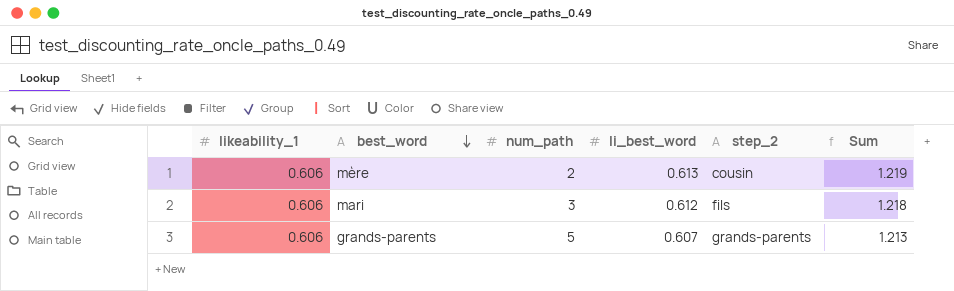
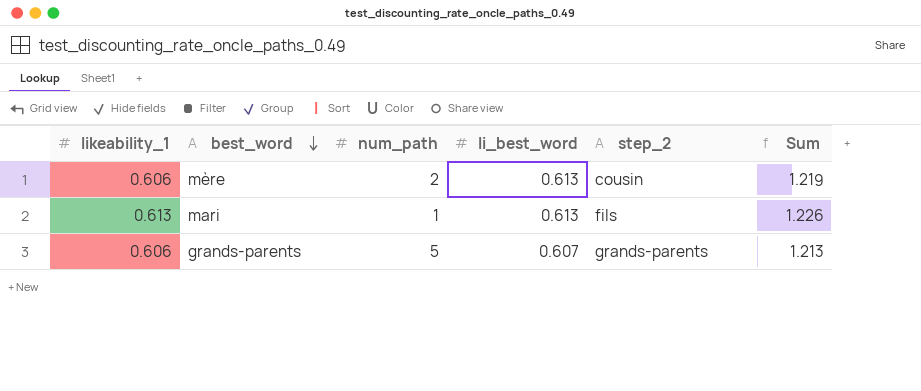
mari | likeability_1: 0.606 -> 0.613
mari | num_path: 3 -> 1
mari | li_best_word: 0.612 -> 0.613
mari | Sum: 1.218 -> 1.226

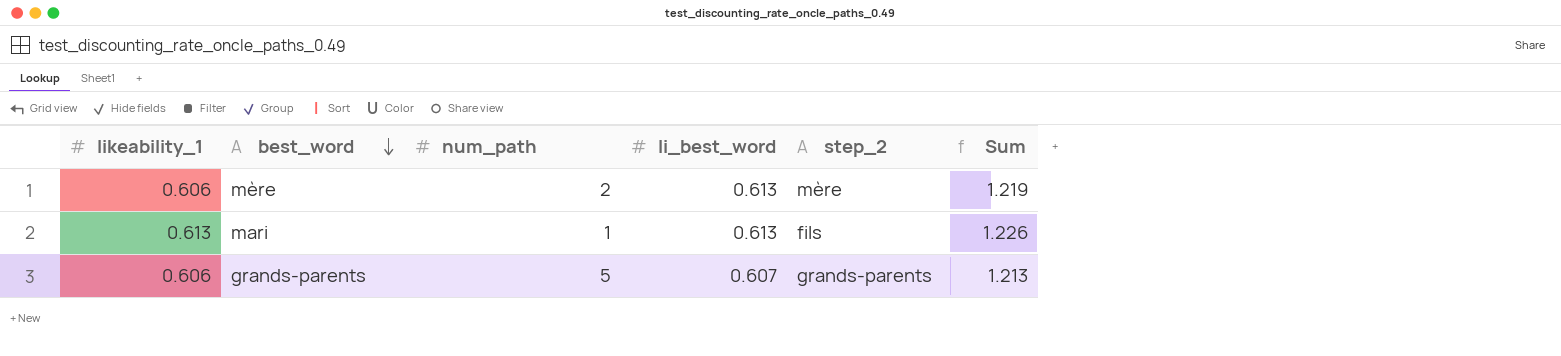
mère | step_2: cousin -> mère

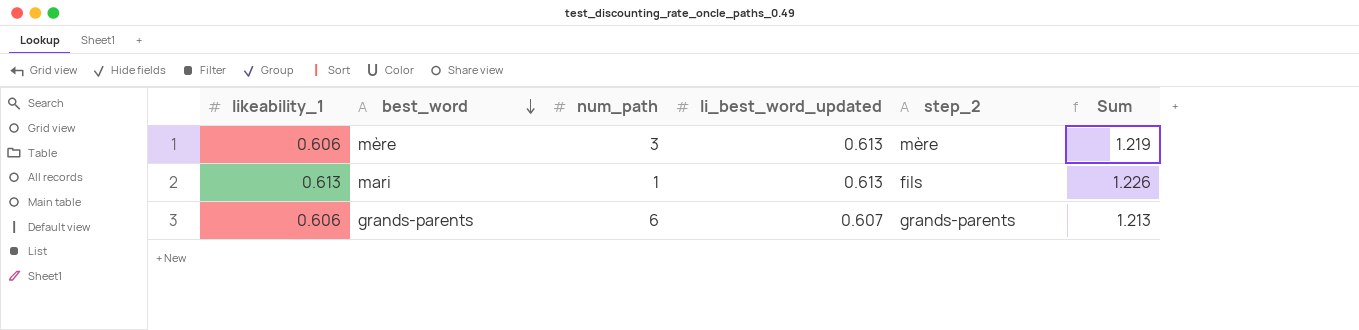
column name: li_best_word -> li_best_word_updated
mère | num_path: 2 -> 3
grands-parents | num_path: 5 -> 6

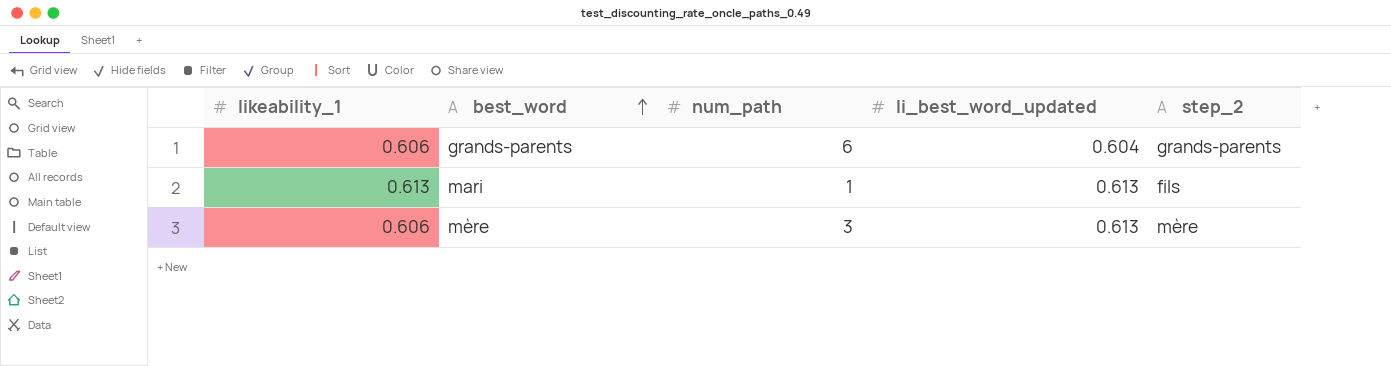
row order: best_word descending -> best_word ascending
column Sum | formula: [likeability_1] + [li_best_word_updated] -> none
grands-parents | li_best_word_updated: 0.607 -> 0.604

